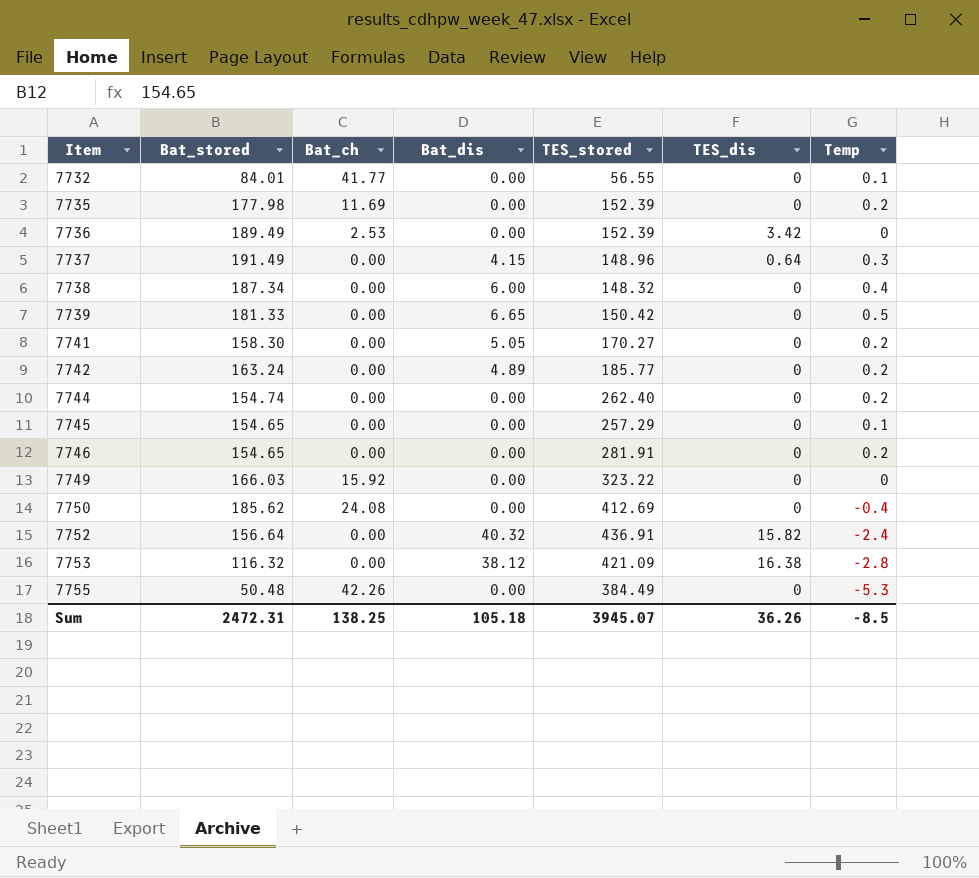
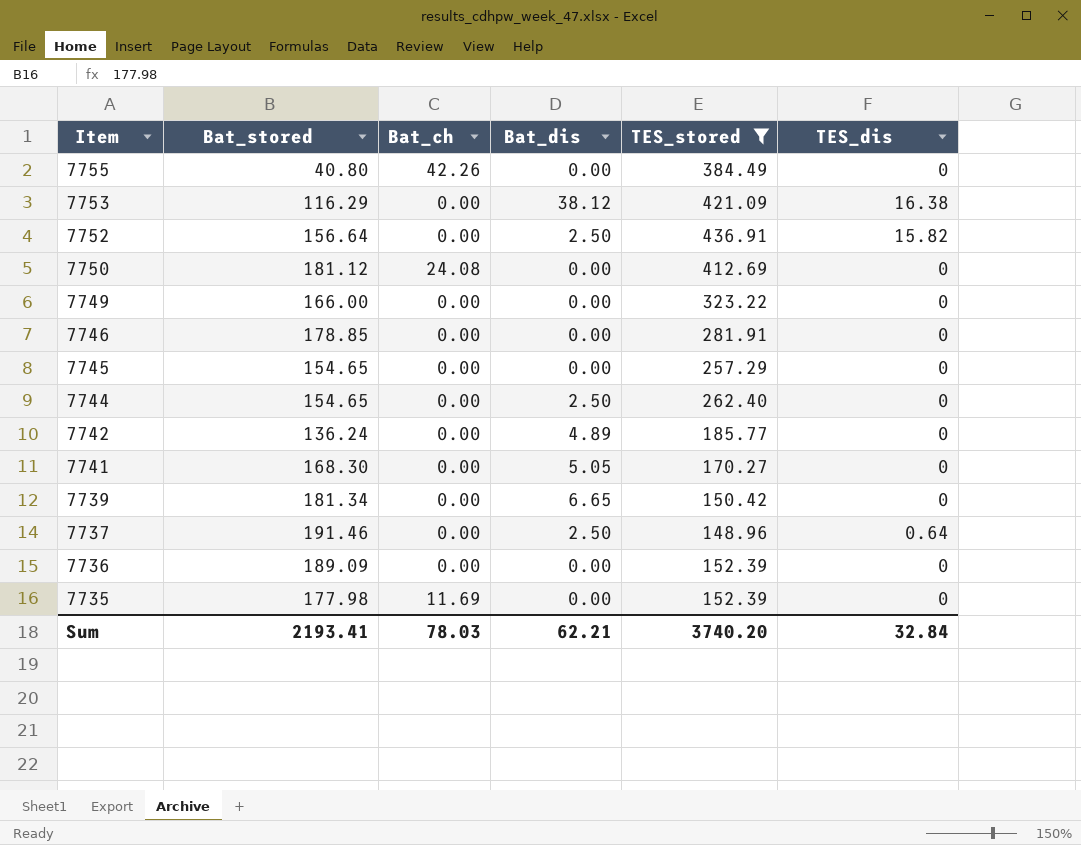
filter: none -> TES_stored >= 148.96
row order: Item ascending -> Item descending
column Temp | position: 7 -> none
7755 | Bat_stored: 50.48 -> 40.80
7753 | Bat_stored: 116.32 -> 116.29
7752 | Bat_dis: 40.32 -> 2.50
7750 | Bat_stored: 185.62 -> 181.12
7749 | Bat_stored: 166.03 -> 166.00
7749 | Bat_ch: 15.92 -> 0.00
7746 | Bat_stored: 154.65 -> 178.85
7744 | Bat_stored: 154.74 -> 154.65
7744 | Bat_dis: 0.00 -> 2.50
7742 | Bat_stored: 163.24 -> 136.24
7741 | Bat_stored: 158.30 -> 168.30
7739 | Bat_stored: 181.33 -> 181.34
7737 | Bat_stored: 191.49 -> 191.46
7737 | Bat_dis: 4.15 -> 2.50
7736 | Bat_stored: 189.49 -> 189.09
7736 | Bat_ch: 2.53 -> 0.00
7736 | TES_dis: 3.42 -> 0
Sum | Bat_stored: 2472.31 -> 2193.41
Sum | Bat_ch: 138.25 -> 78.03
Sum | Bat_dis: 105.18 -> 62.21
Sum | TES_stored: 3945.07 -> 3740.20
Sum | TES_dis: 36.26 -> 32.84

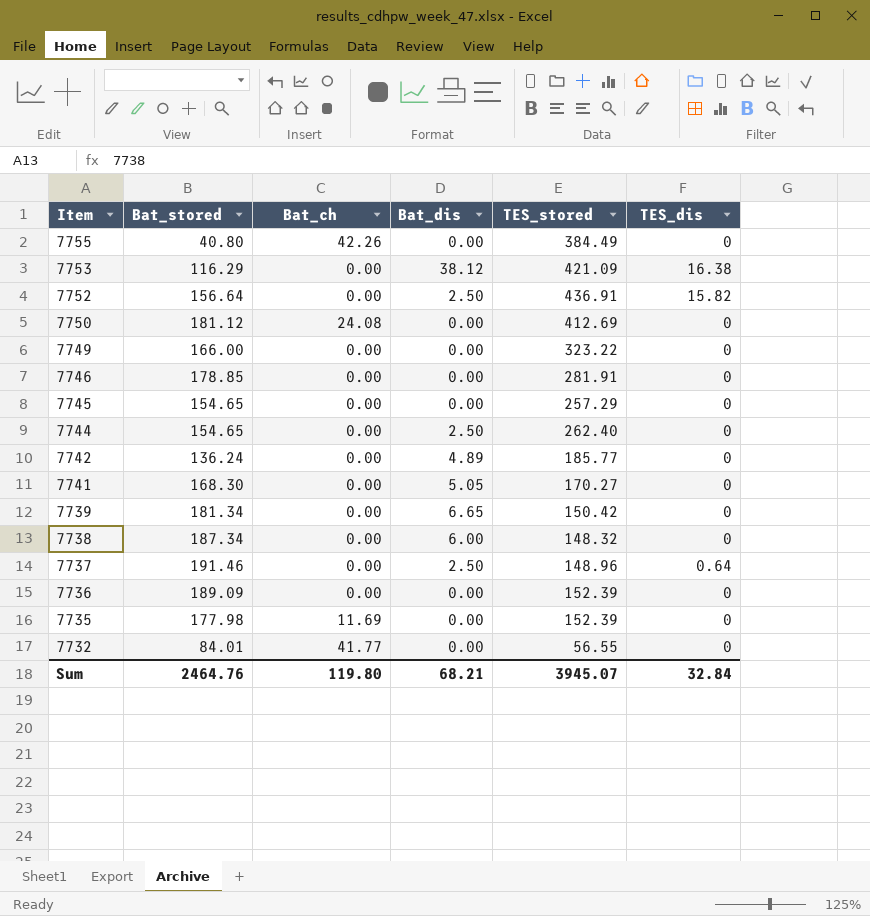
filter: TES_stored >= 148.96 -> none
Sum | Bat_stored: 2193.41 -> 2464.76
Sum | Bat_ch: 78.03 -> 119.80
Sum | Bat_dis: 62.21 -> 68.21
Sum | TES_stored: 3740.20 -> 3945.07

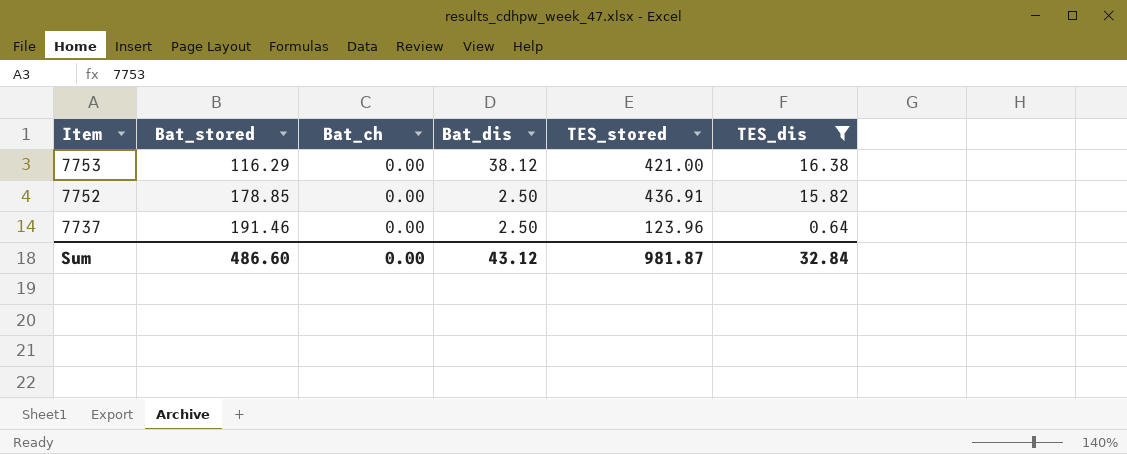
filter: none -> TES_dis != 0
7753 | TES_stored: 421.09 -> 421.00
7752 | Bat_stored: 156.64 -> 178.85
7737 | TES_stored: 148.96 -> 123.96
Sum | Bat_stored: 2464.76 -> 486.60
Sum | Bat_ch: 119.80 -> 0.00
Sum | Bat_dis: 68.21 -> 43.12
Sum | TES_stored: 3945.07 -> 981.87

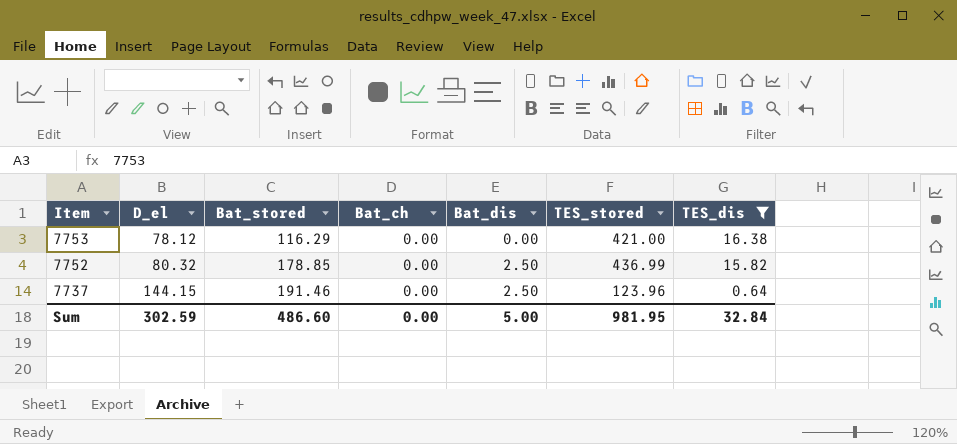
column D_el | position: none -> 2
7753 | Bat_dis: 38.12 -> 0.00
7752 | TES_stored: 436.91 -> 436.99
Sum | Bat_dis: 43.12 -> 5.00
Sum | TES_stored: 981.87 -> 981.95

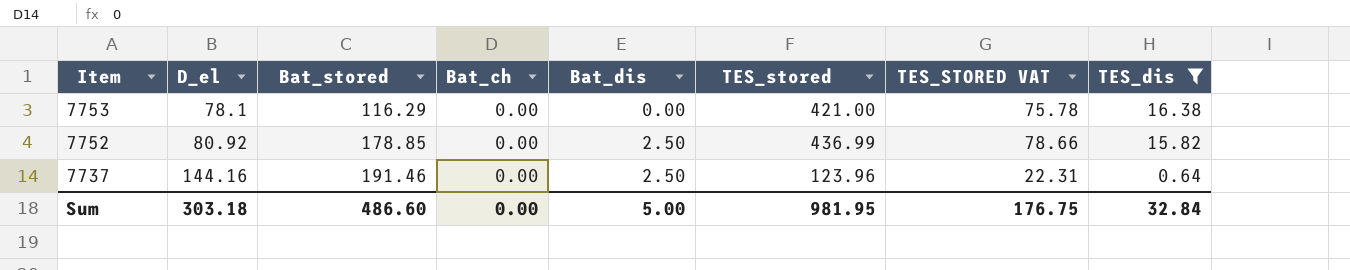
column TES_STORED VAT | formula: none -> [TES_stored] * 0.18
7753 | D_el: 78.12 -> 78.1
7752 | D_el: 80.32 -> 80.92
7737 | D_el: 144.15 -> 144.16
Sum | D_el: 302.59 -> 303.18

